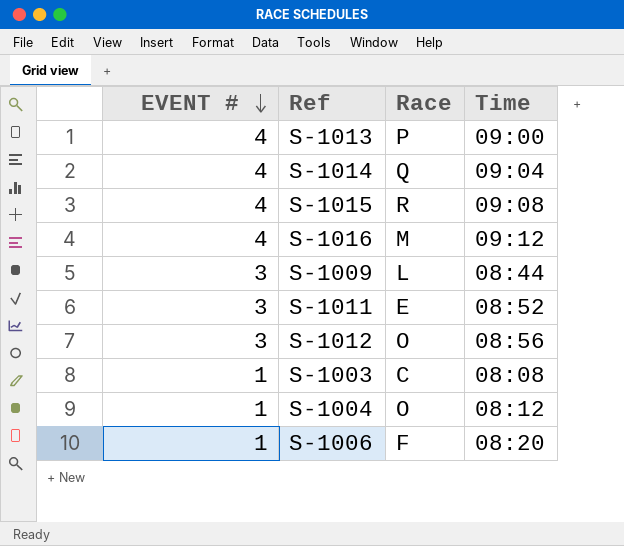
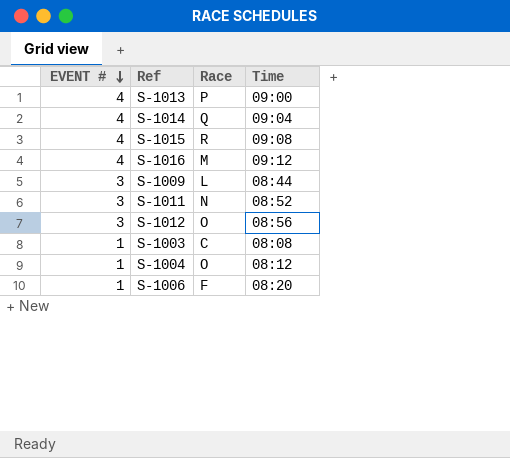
S-1011 | Race: E -> N

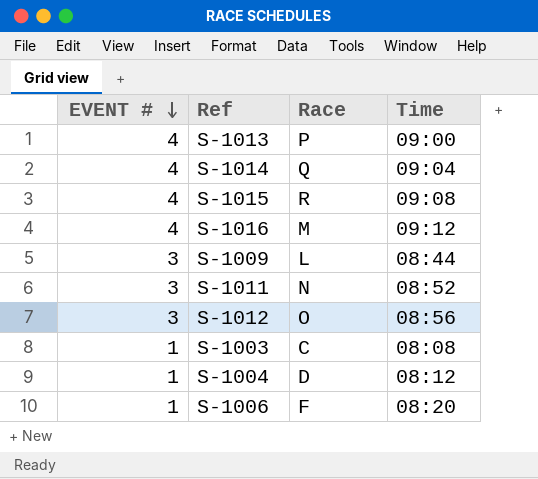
S-1004 | Race: O -> D

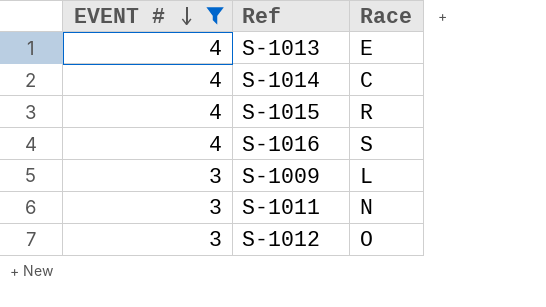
filter: none -> EVENT # != 1
column Time | position: 4 -> none
S-1013 | Race: P -> E
S-1014 | Race: Q -> C
S-1016 | Race: M -> S

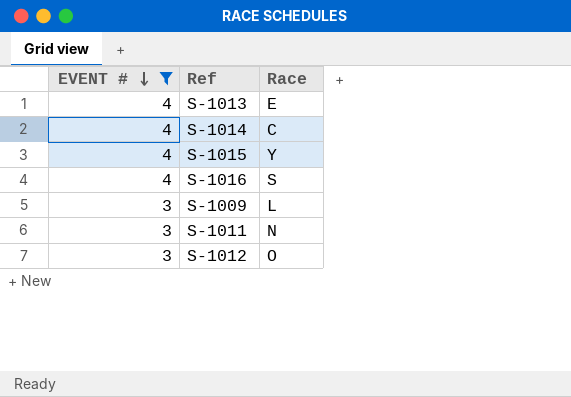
S-1015 | Race: R -> Y

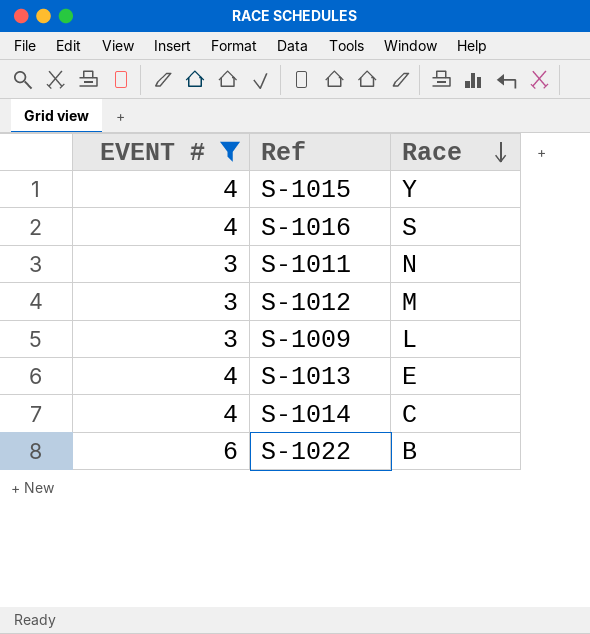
row order: EVENT # descending -> Race descending
S-1012 | Race: O -> M
row S-1022: none -> 6 | B

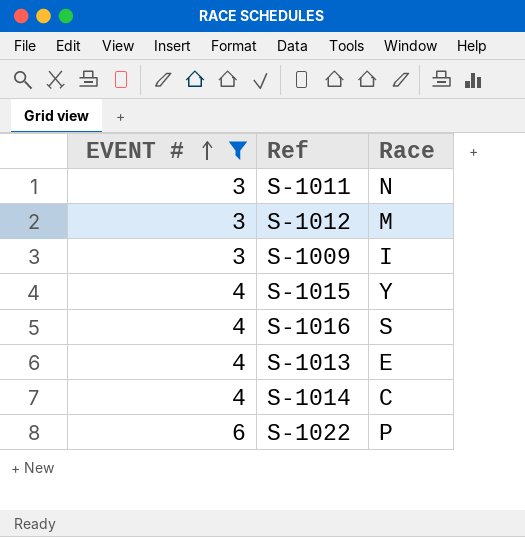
row order: Race descending -> EVENT # ascending
S-1009 | Race: L -> I
S-1022 | Race: B -> P

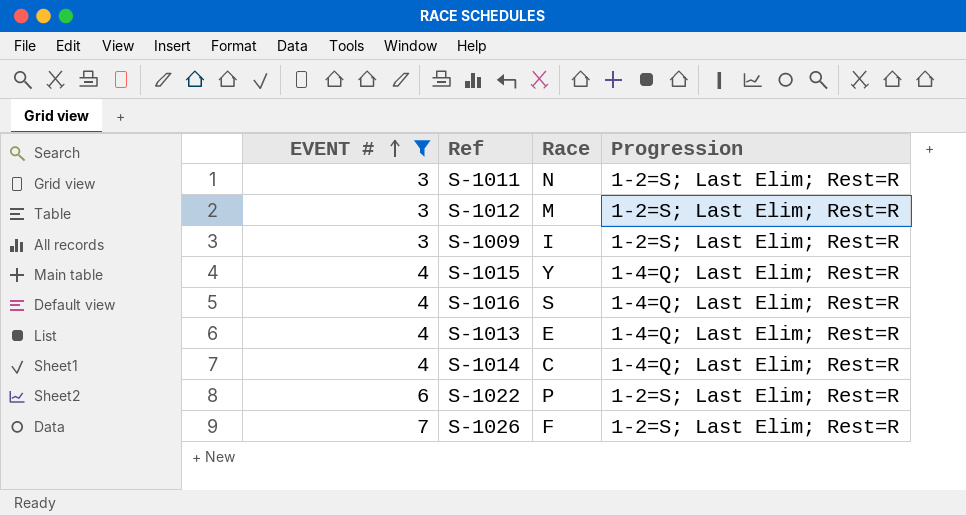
column Progression | position: none -> 4
row S-1026: none -> 7 | F | 1-2=S; Last Elim; Rest=R

